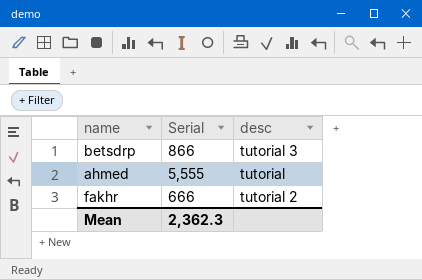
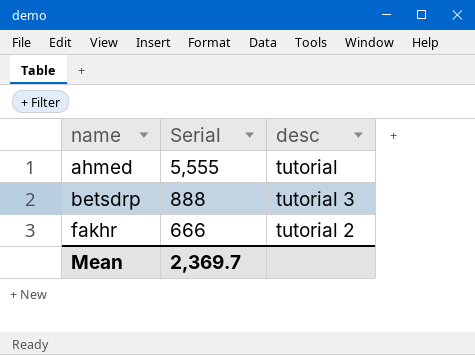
row order: none -> name ascending
betsdrp | Serial: 866 -> 888
Mean | Serial: 2,362.3 -> 2,369.7

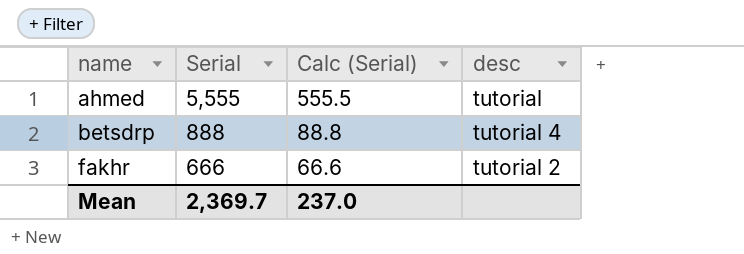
column Calc (Serial) | formula: none -> [Serial] * 0.1
betsdrp | desc: tutorial 3 -> tutorial 4

